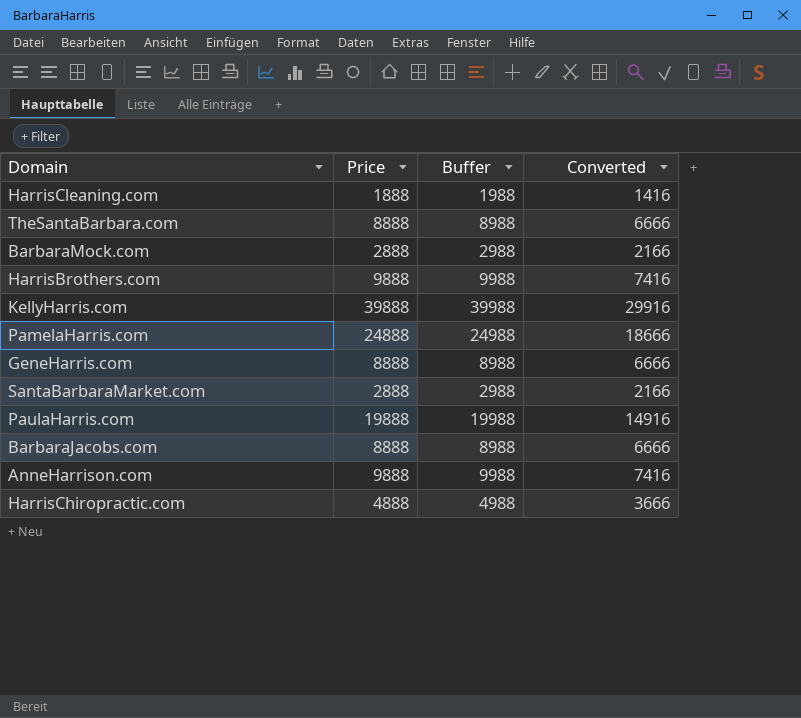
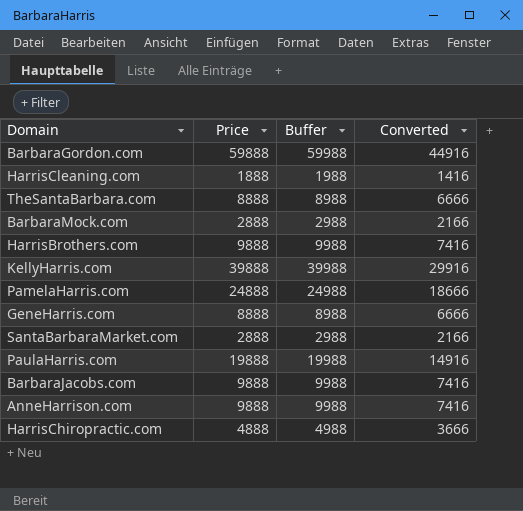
row BarbaraGordon.com: none -> 59888 | 59988 | 44916
BarbaraJacobs.com | Price: 8888 -> 9888
BarbaraJacobs.com | Buffer: 8988 -> 9988
BarbaraJacobs.com | Converted: 6666 -> 7416

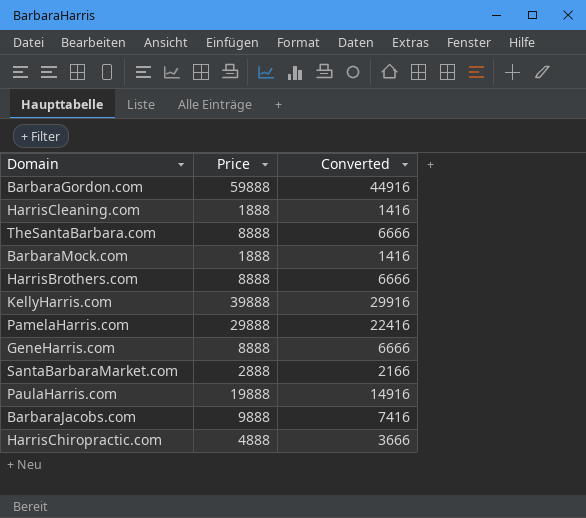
column Buffer | formula: [Price] + 100 -> none
row AnneHarrison.com: 9888 | 9988 | 7416 -> none
BarbaraMock.com | Price: 2888 -> 1888
BarbaraMock.com | Converted: 2166 -> 1416
HarrisBrothers.com | Price: 9888 -> 8888
HarrisBrothers.com | Converted: 7416 -> 6666
PamelaHarris.com | Price: 24888 -> 29888
PamelaHarris.com | Converted: 18666 -> 22416

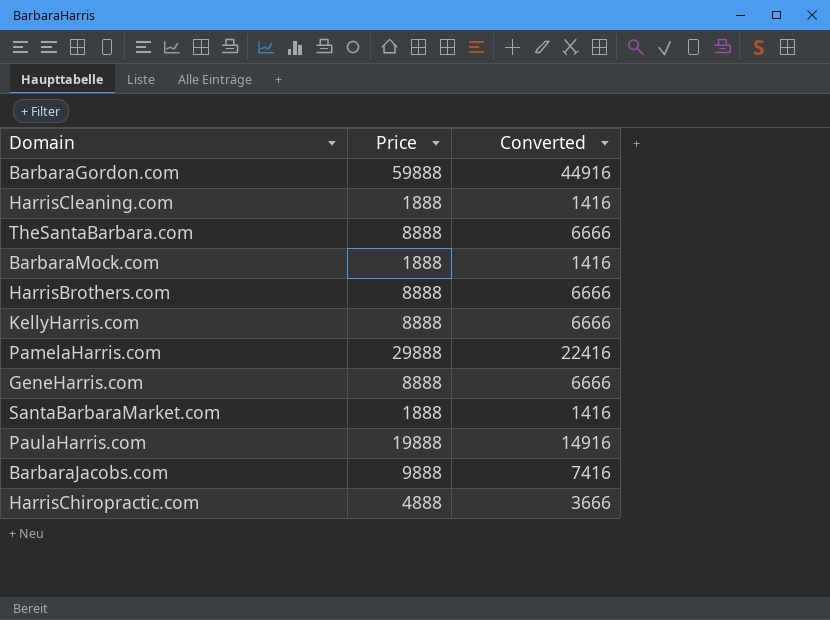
KellyHarris.com | Price: 39888 -> 8888
KellyHarris.com | Converted: 29916 -> 6666
SantaBarbaraMarket.com | Price: 2888 -> 1888
SantaBarbaraMarket.com | Converted: 2166 -> 1416

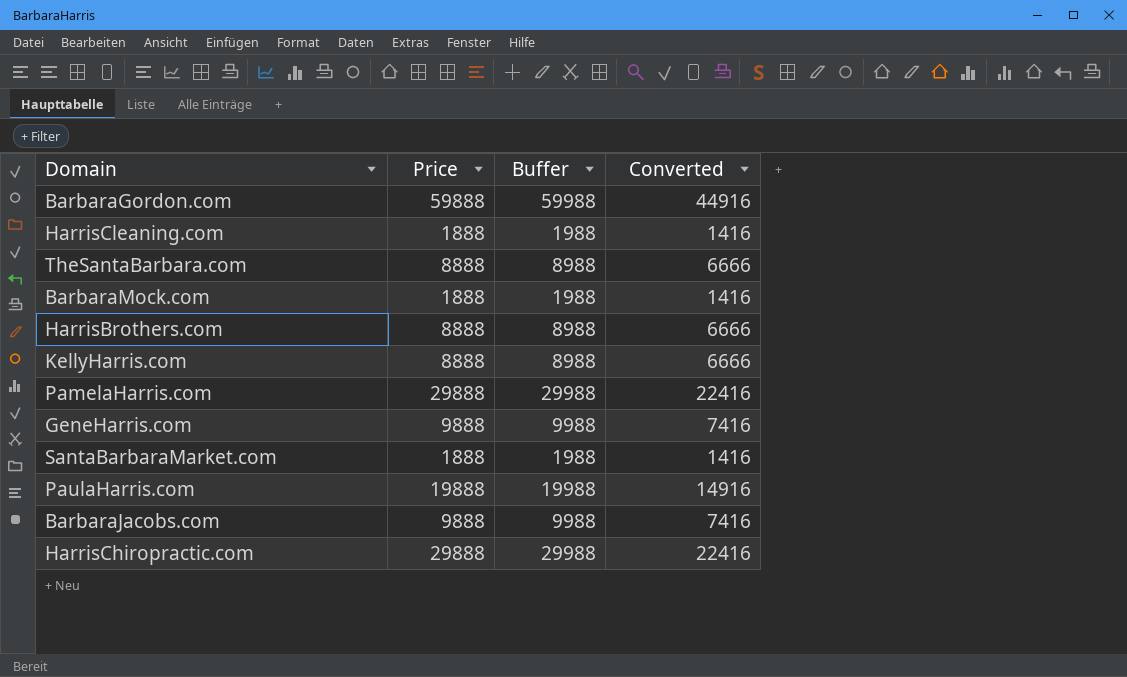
column Buffer | formula: none -> [Price] + 100
GeneHarris.com | Price: 8888 -> 9888
GeneHarris.com | Converted: 6666 -> 7416
HarrisChiropractic.com | Price: 4888 -> 29888
HarrisChiropractic.com | Converted: 3666 -> 22416

